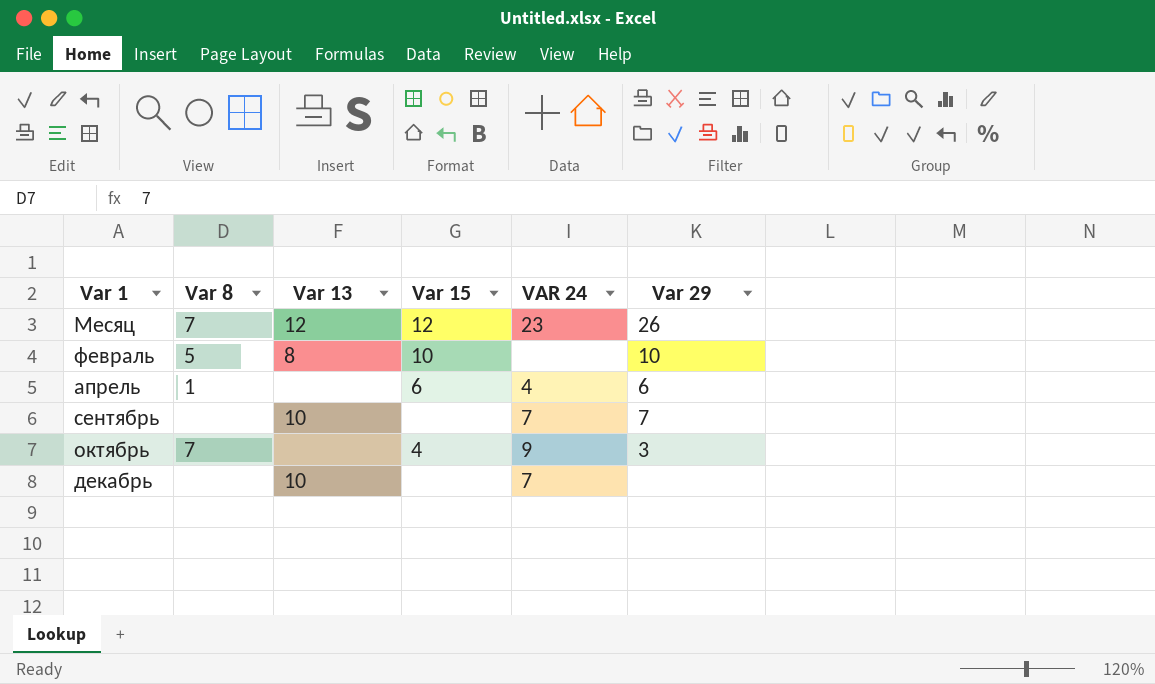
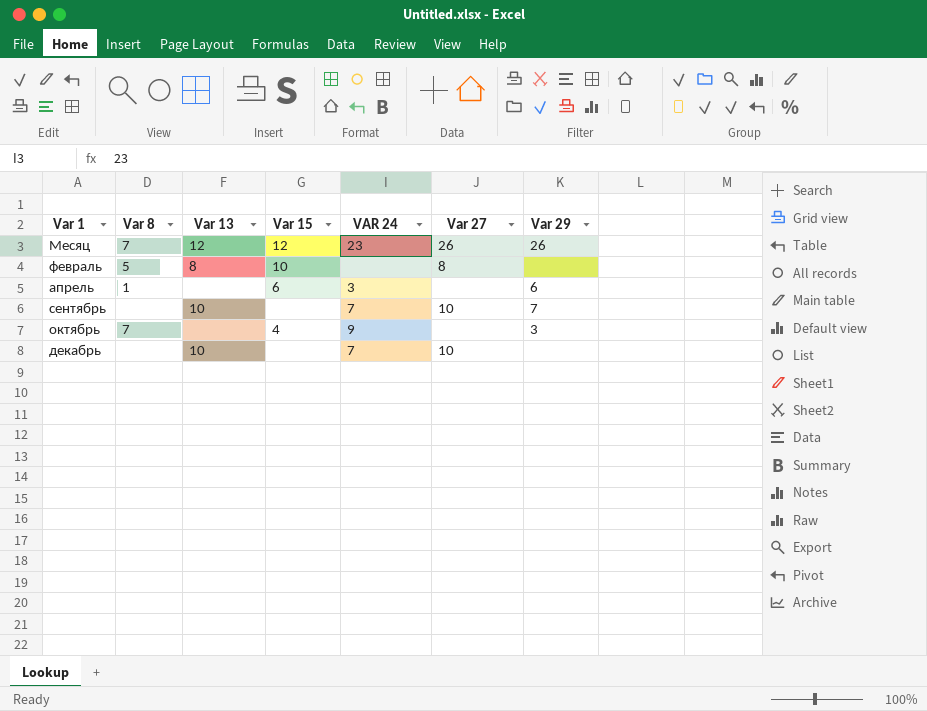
column Var 27 | position: none -> 6
февраль | Var 29: 10 -> none
апрель | VAR 24: 4 -> 3

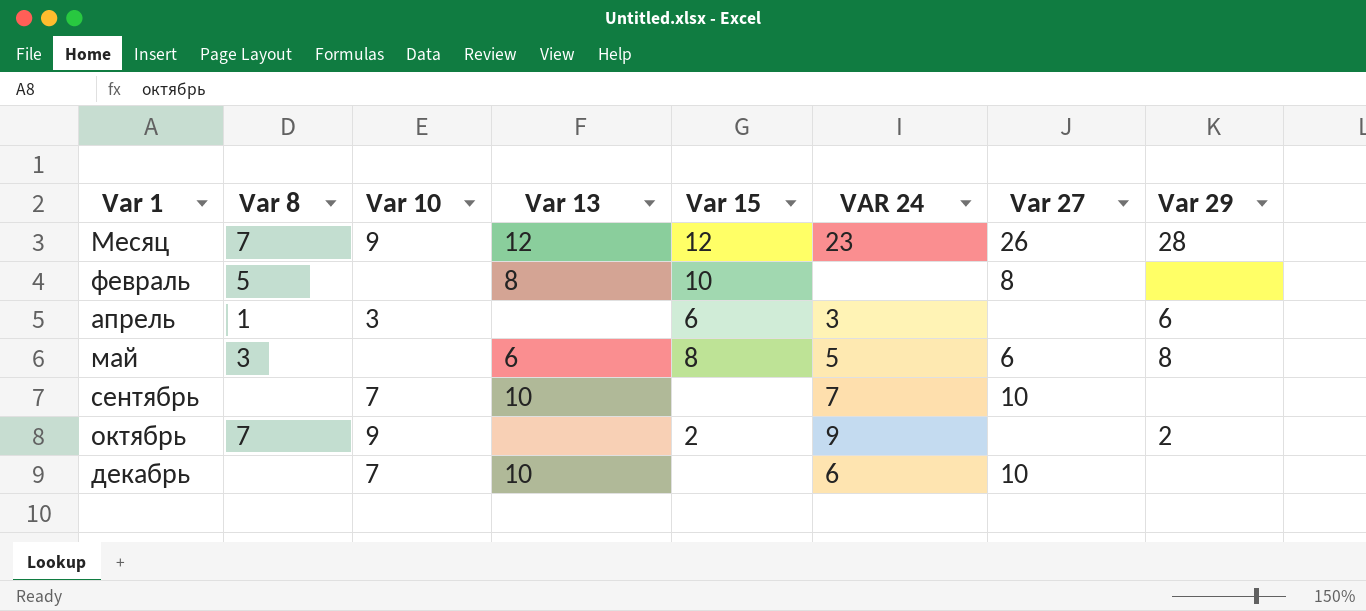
column Var 10 | position: none -> 3
Месяц | Var 29: 26 -> 28
row май: none -> 3 | none | 6 | 8 | 5 | 6 | 8
сентябрь | Var 29: 7 -> none
октябрь | Var 15: 4 -> 2
октябрь | Var 29: 3 -> 2
декабрь | VAR 24: 7 -> 6

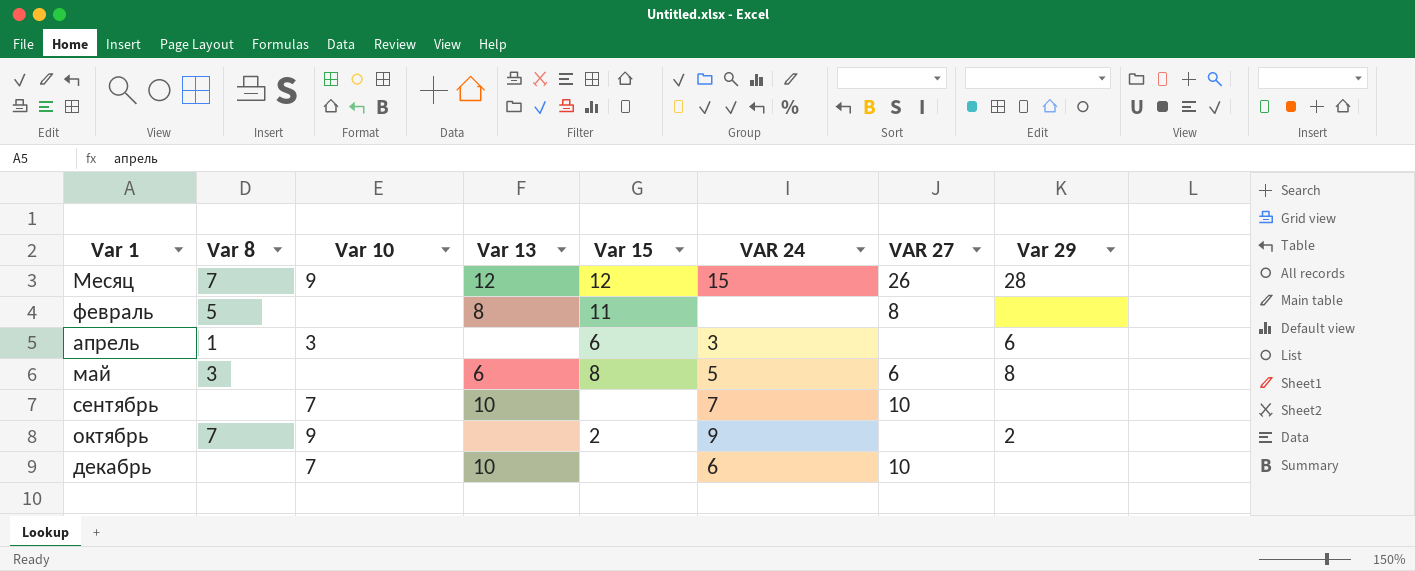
column name: Var 27 -> VAR 27
Месяц | VAR 24: 23 -> 15
февраль | Var 15: 10 -> 11

